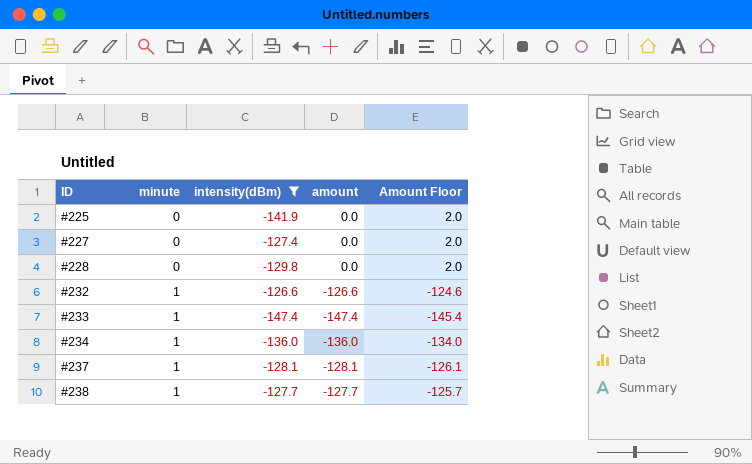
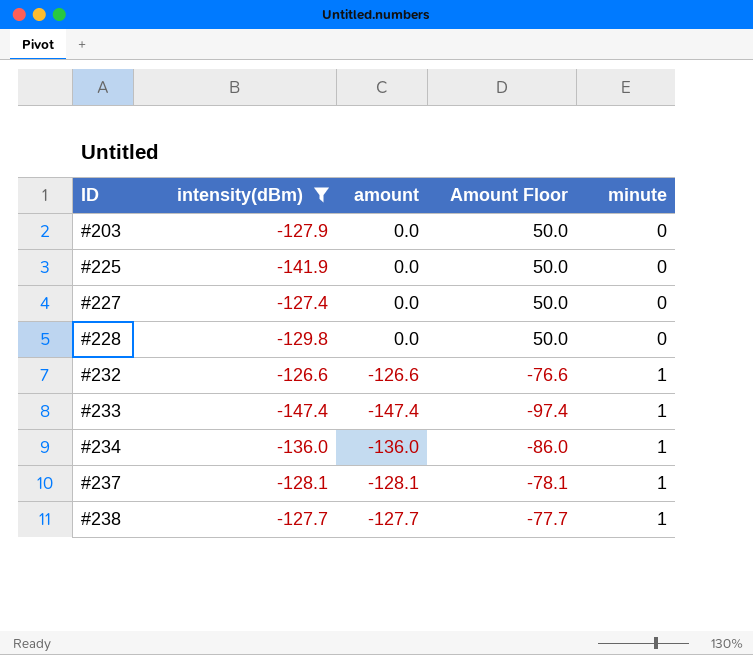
column Amount Floor | formula: [amount] + 2 -> [amount] + 50
column minute | position: 2 -> 5
row #203: none -> -127.9 | 0.0 | 50.0 | 0

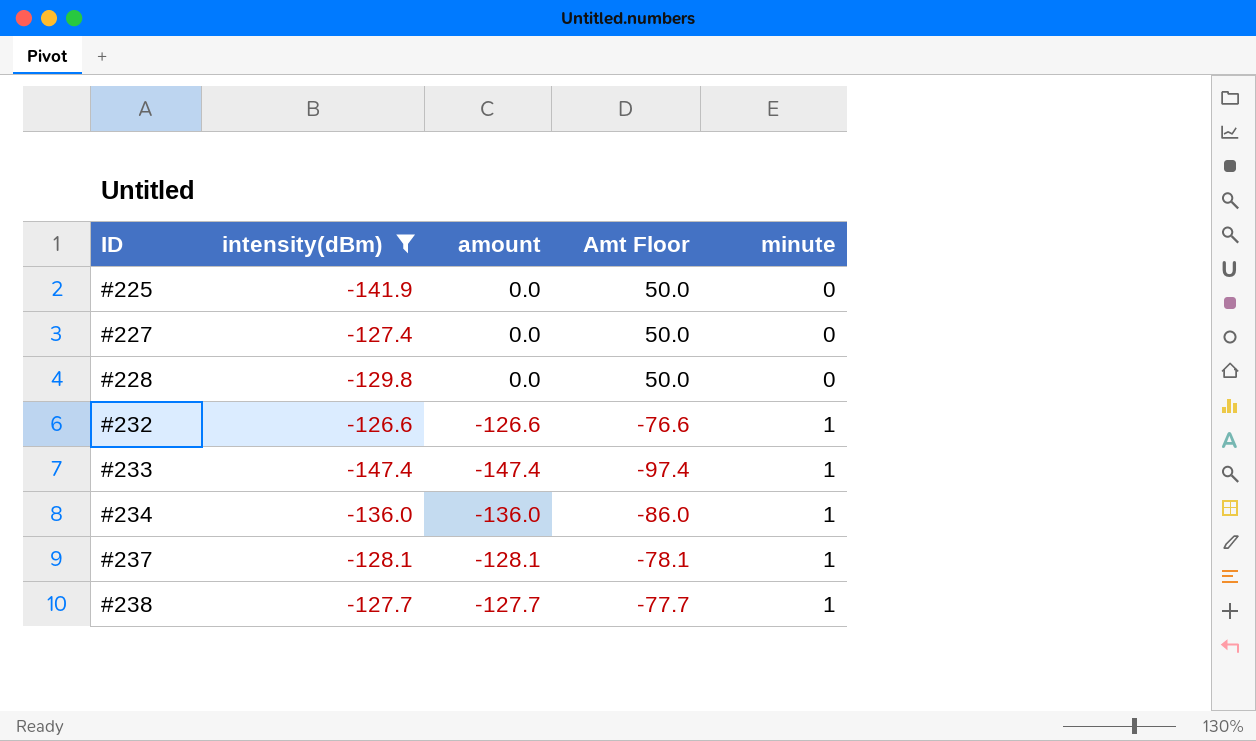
column name: Amount Floor -> Amt Floor
row #203: -127.9 | 0.0 | 50.0 | 0 -> none

